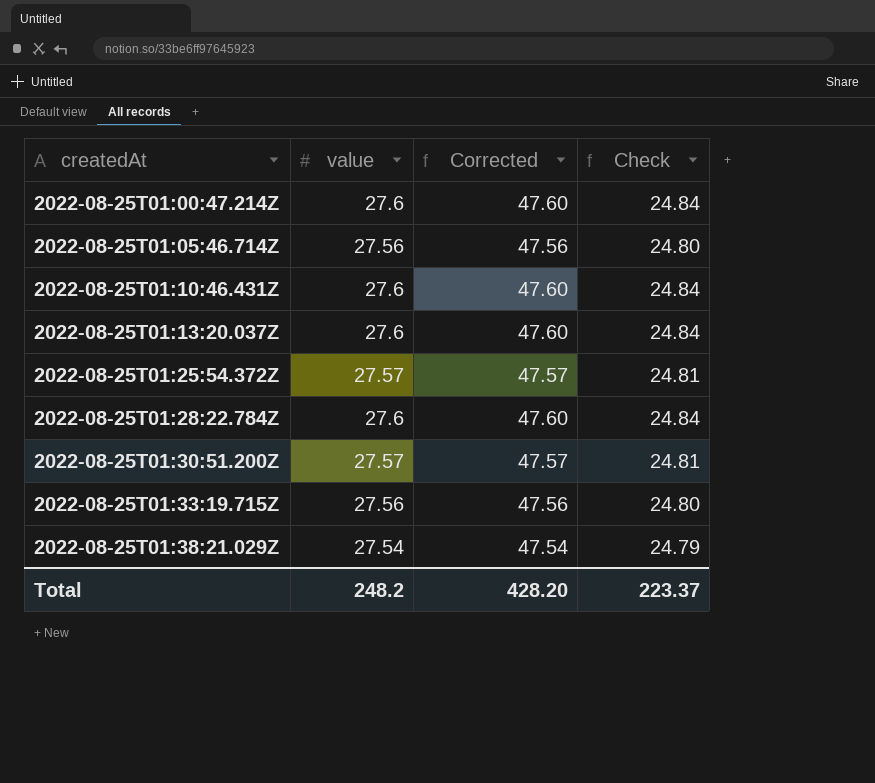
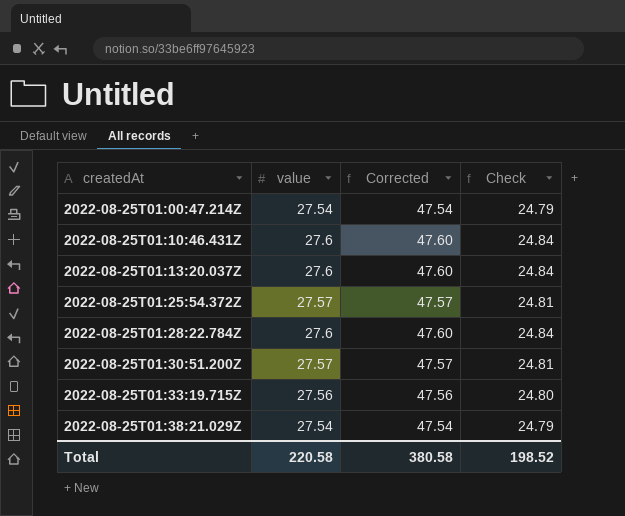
row 2022-08-25T01:05:46.714Z: 27.56 | 47.56 | 24.80 -> none
2022-08-25T01:00:47.214Z | value: 27.6 -> 27.54
2022-08-25T01:00:47.214Z | Corrected: 47.60 -> 47.54
2022-08-25T01:00:47.214Z | Check: 24.84 -> 24.79
Total | value: 248.2 -> 220.58
Total | Corrected: 428.20 -> 380.58
Total | Check: 223.37 -> 198.52

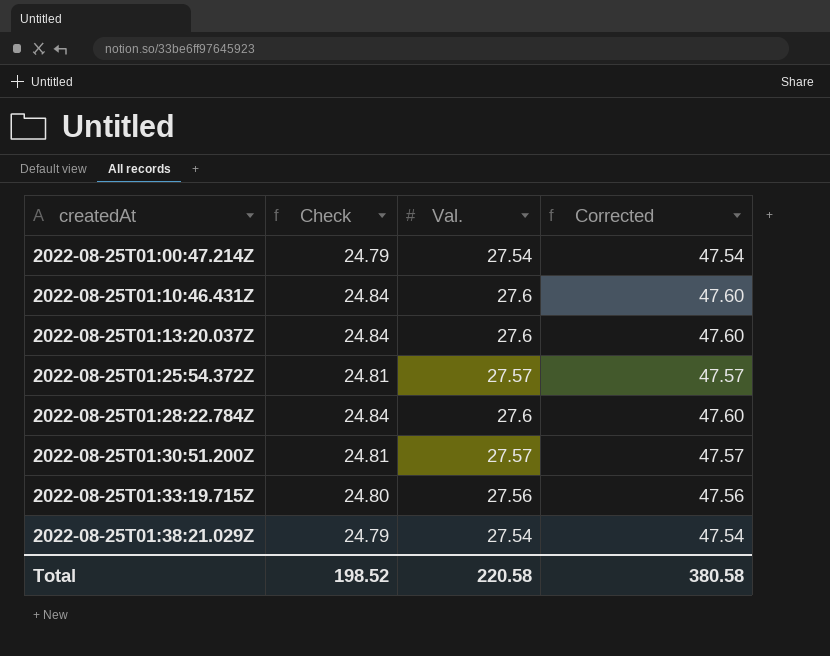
column Check | position: 4 -> 2
column name: value -> Val.

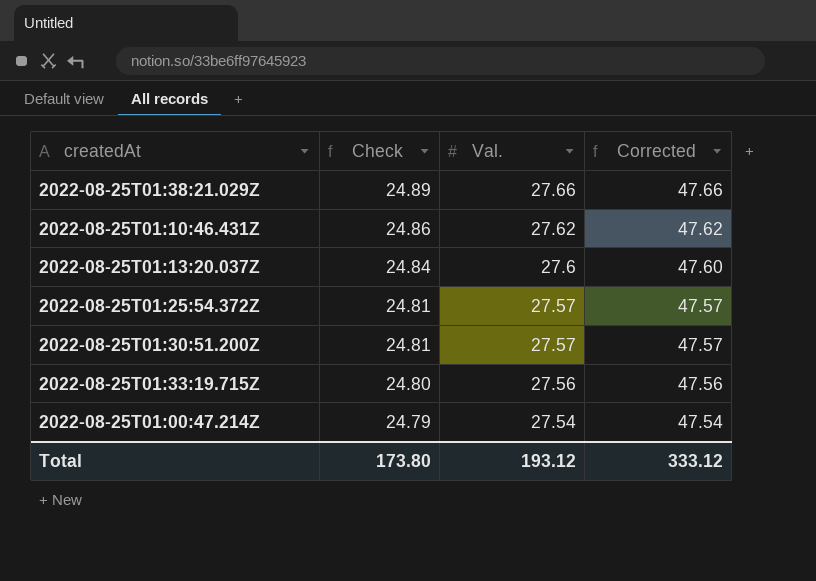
row order: createdAt ascending -> Check descending
row 2022-08-25T01:28:22.784Z: 24.84 | 27.6 | 47.60 -> none
2022-08-25T01:38:21.029Z | Check: 24.79 -> 24.89
2022-08-25T01:38:21.029Z | Val.: 27.54 -> 27.66
2022-08-25T01:38:21.029Z | Corrected: 47.54 -> 47.66
2022-08-25T01:10:46.431Z | Check: 24.84 -> 24.86
2022-08-25T01:10:46.431Z | Val.: 27.6 -> 27.62
2022-08-25T01:10:46.431Z | Corrected: 47.60 -> 47.62
Total | Check: 198.52 -> 173.80
Total | Val.: 220.58 -> 193.12
Total | Corrected: 380.58 -> 333.12

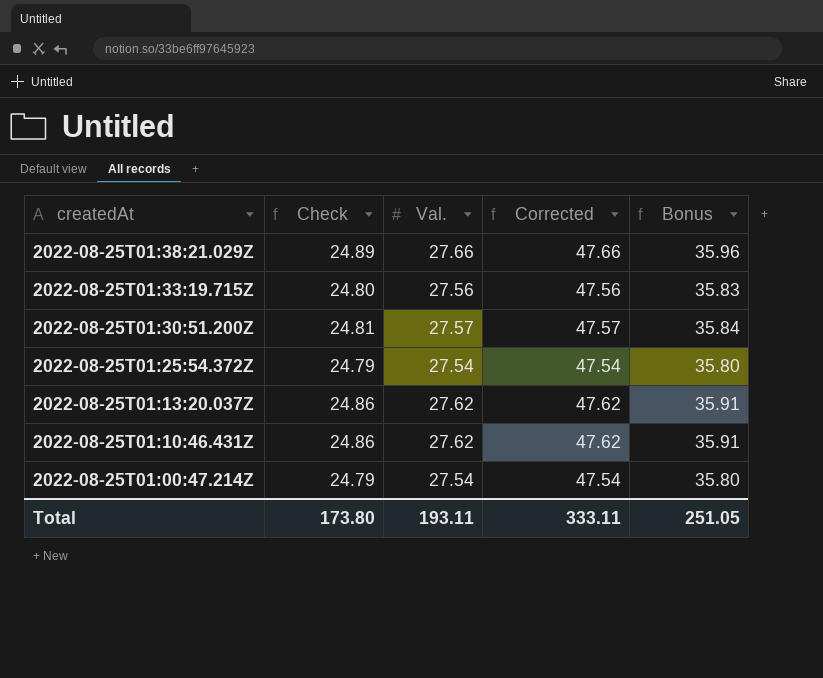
row order: Check descending -> createdAt descending
column Bonus | formula: none -> [Val.] * 1.3
2022-08-25T01:25:54.372Z | Check: 24.81 -> 24.79
2022-08-25T01:25:54.372Z | Val.: 27.57 -> 27.54
2022-08-25T01:25:54.372Z | Corrected: 47.57 -> 47.54
2022-08-25T01:13:20.037Z | Check: 24.84 -> 24.86
2022-08-25T01:13:20.037Z | Val.: 27.6 -> 27.62
2022-08-25T01:13:20.037Z | Corrected: 47.60 -> 47.62
Total | Val.: 193.12 -> 193.11
Total | Corrected: 333.12 -> 333.11

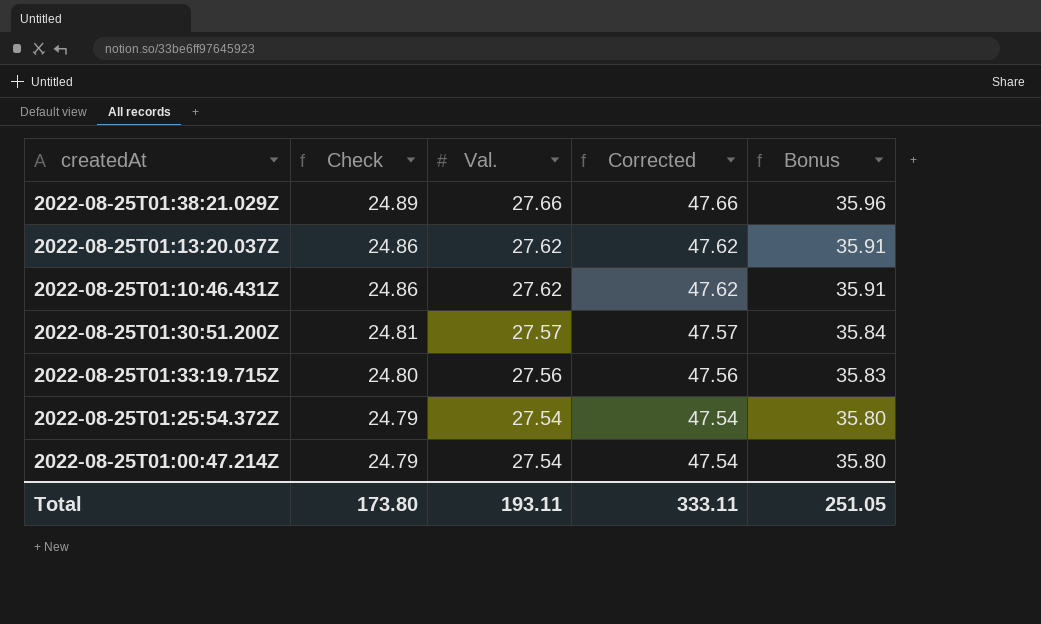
row order: createdAt descending -> Check descending

